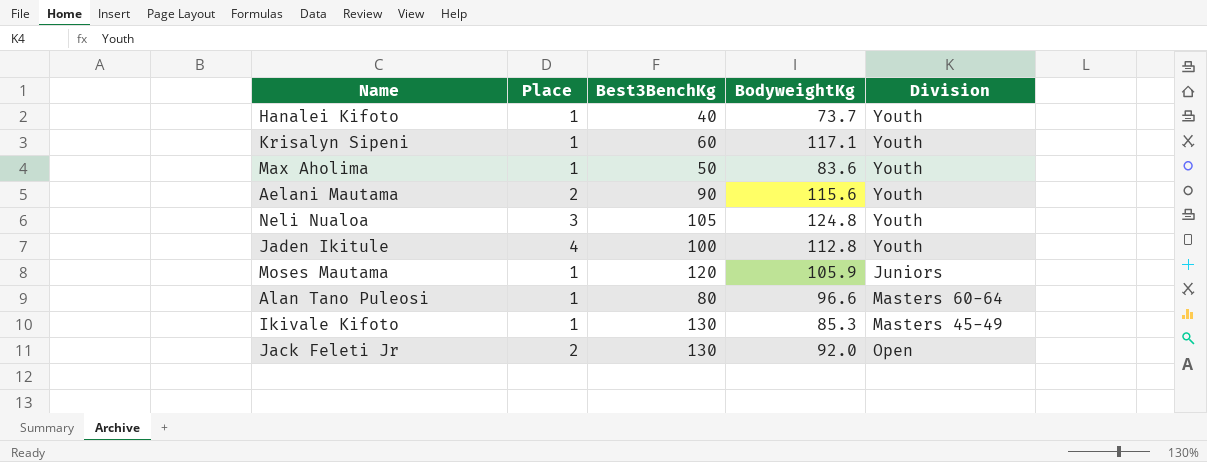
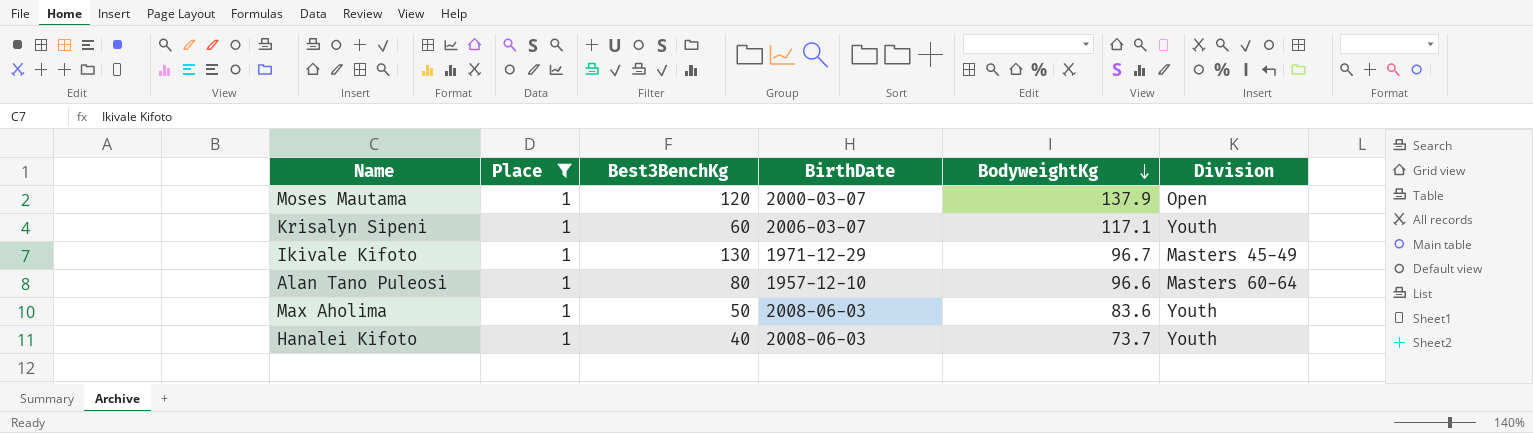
filter: none -> Place = 1
row order: none -> BodyweightKg descending
column BirthDate | position: none -> 4
Moses Mautama | BodyweightKg: 105.9 -> 137.9
Moses Mautama | Division: Juniors -> Open
Ikivale Kifoto | BodyweightKg: 85.3 -> 96.7

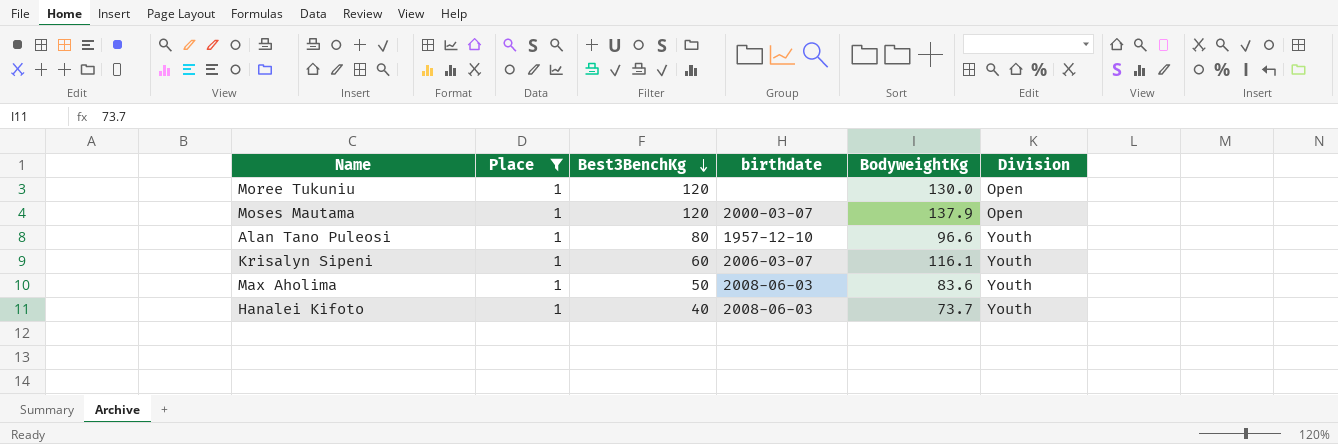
row order: BodyweightKg descending -> Best3BenchKg descending
column name: BirthDate -> birthdate
row Ikivale Kifoto: 1 | 130 | 1971-12-29 | 96.7 | Masters 45-49 -> none
row Moree Tukuniu: none -> 1 | 120 | none | 130.0 | Open
Alan Tano Puleosi | Division: Masters 60-64 -> Youth
Krisalyn Sipeni | BodyweightKg: 117.1 -> 116.1

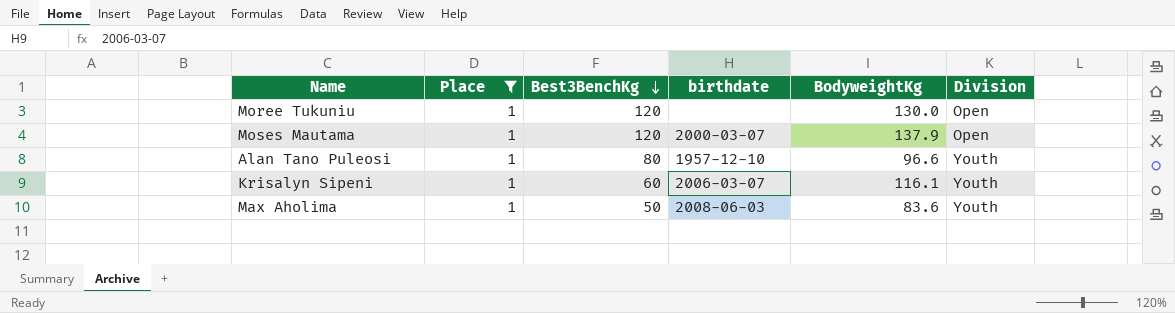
row Hanalei Kifoto: 1 | 40 | 2008-06-03 | 73.7 | Youth -> none

